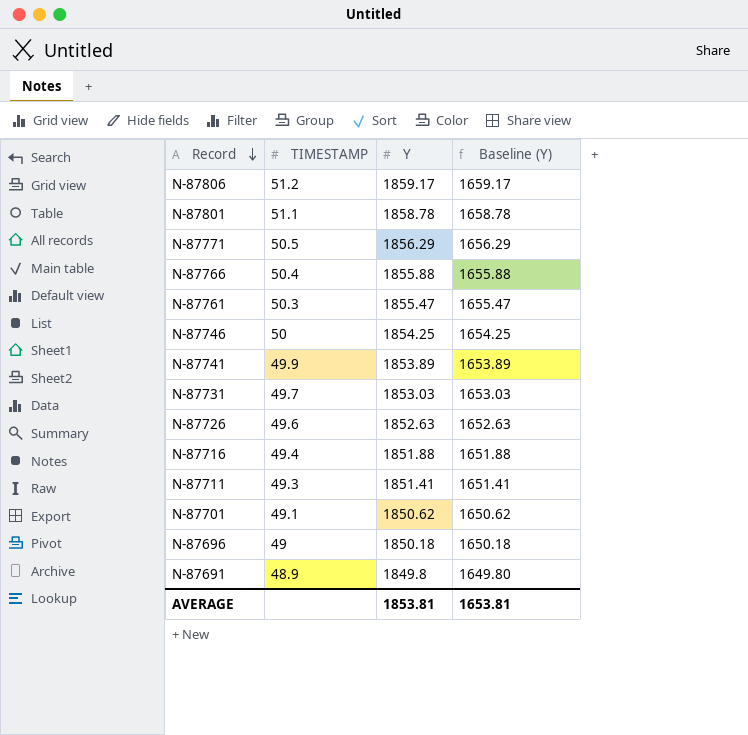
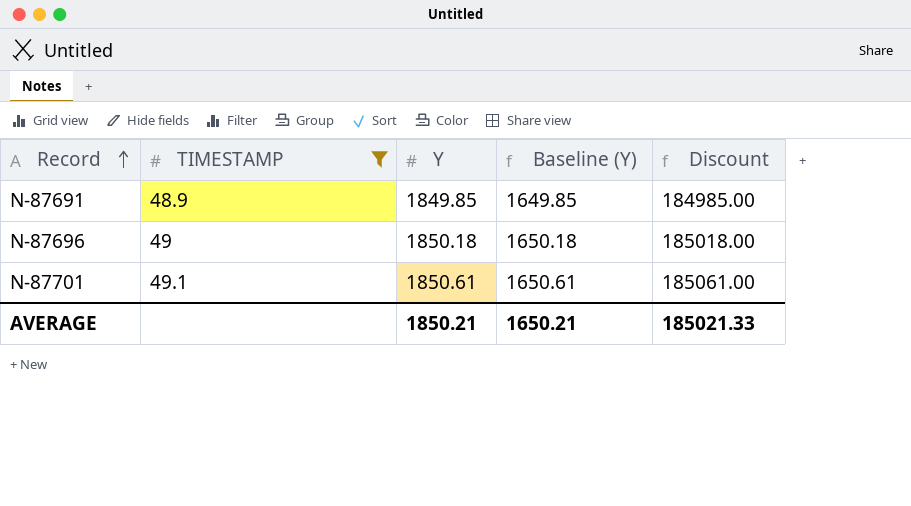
filter: none -> TIMESTAMP <= 49.1
row order: Record descending -> Record ascending
column Discount | formula: none -> [Y] * 100
N-87691 | Y: 1849.8 -> 1849.85
N-87691 | Baseline (Y): 1649.80 -> 1649.85
N-87701 | Y: 1850.62 -> 1850.61
N-87701 | Baseline (Y): 1650.62 -> 1650.61
AVERAGE | Y: 1853.81 -> 1850.21
AVERAGE | Baseline (Y): 1653.81 -> 1650.21

